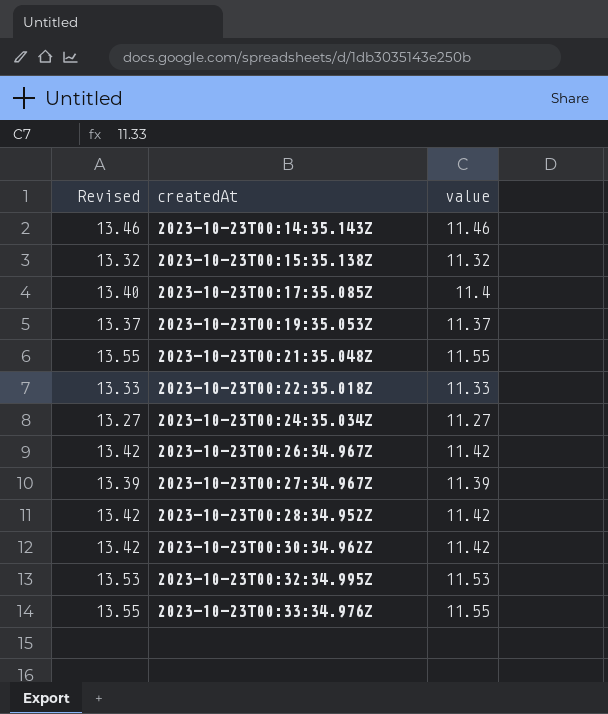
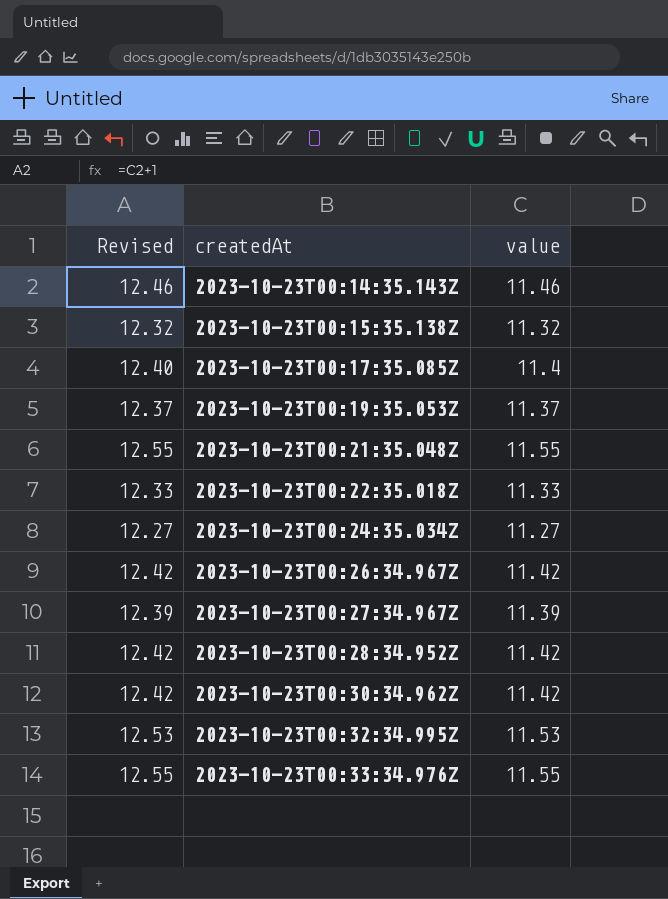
column Revised | formula: [value] + 2 -> [value] + 1

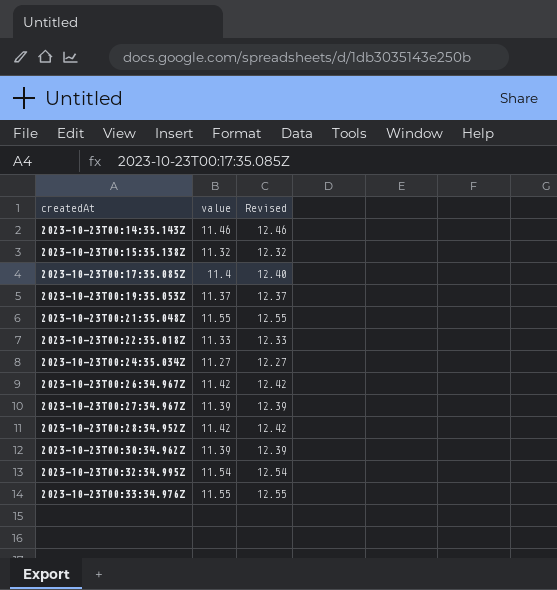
column Revised | position: 1 -> 3
2023-10-23T00:30:34.962Z | value: 11.42 -> 11.39
2023-10-23T00:30:34.962Z | Revised: 12.42 -> 12.39
2023-10-23T00:32:34.995Z | value: 11.53 -> 11.54
2023-10-23T00:32:34.995Z | Revised: 12.53 -> 12.54

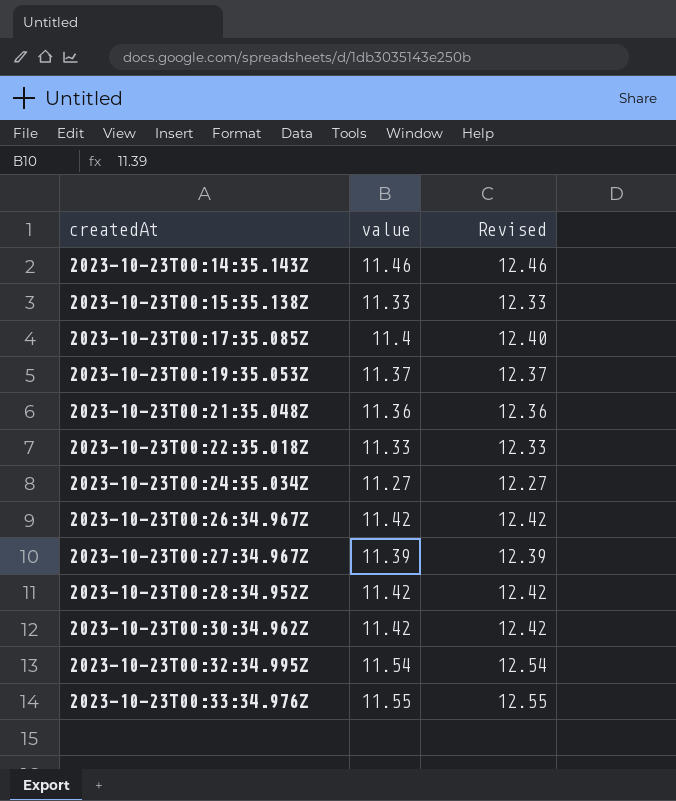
2023-10-23T00:15:35.138Z | value: 11.32 -> 11.33
2023-10-23T00:15:35.138Z | Revised: 12.32 -> 12.33
2023-10-23T00:21:35.048Z | value: 11.55 -> 11.36
2023-10-23T00:21:35.048Z | Revised: 12.55 -> 12.36
2023-10-23T00:30:34.962Z | value: 11.39 -> 11.42
2023-10-23T00:30:34.962Z | Revised: 12.39 -> 12.42

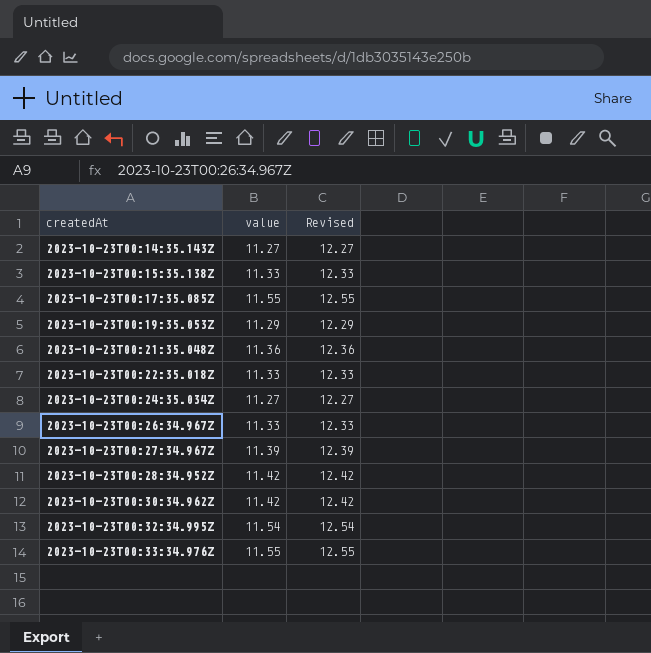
2023-10-23T00:14:35.143Z | value: 11.46 -> 11.27
2023-10-23T00:14:35.143Z | Revised: 12.46 -> 12.27
2023-10-23T00:17:35.085Z | value: 11.4 -> 11.55
2023-10-23T00:17:35.085Z | Revised: 12.40 -> 12.55
2023-10-23T00:19:35.053Z | value: 11.37 -> 11.29
2023-10-23T00:19:35.053Z | Revised: 12.37 -> 12.29
2023-10-23T00:26:34.967Z | value: 11.42 -> 11.33
2023-10-23T00:26:34.967Z | Revised: 12.42 -> 12.33

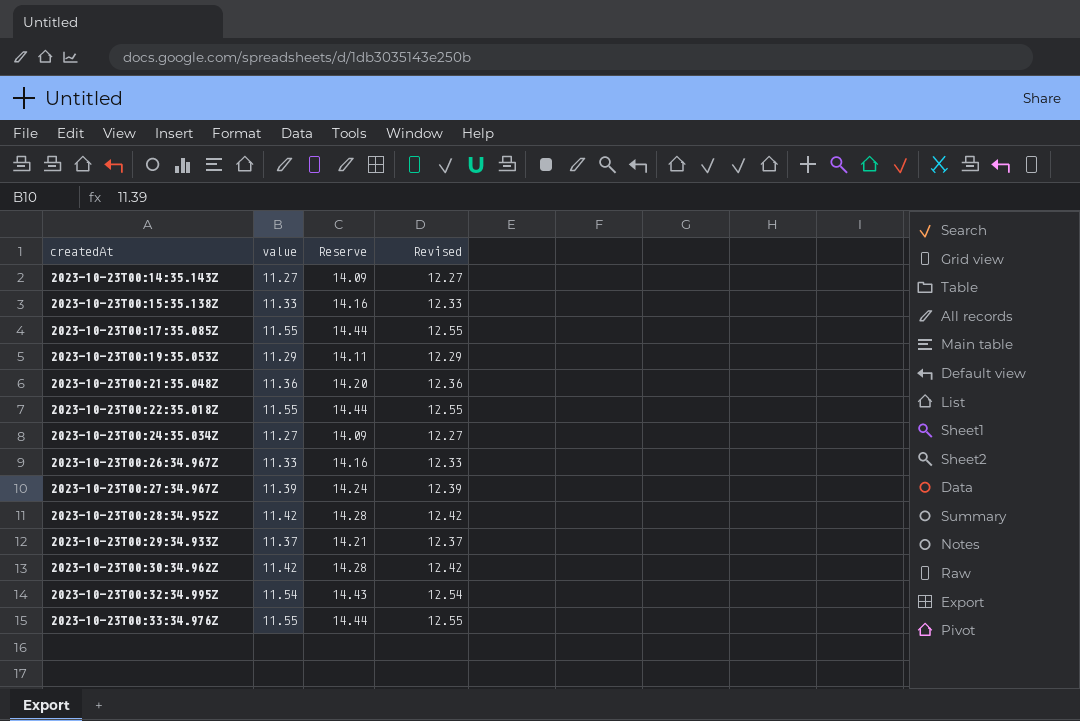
column Reserve | formula: none -> [value] * 1.25
2023-10-23T00:22:35.018Z | value: 11.33 -> 11.55
2023-10-23T00:22:35.018Z | Revised: 12.33 -> 12.55
row 2023-10-23T00:29:34.933Z: none -> 11.37 | 14.21 | 12.37

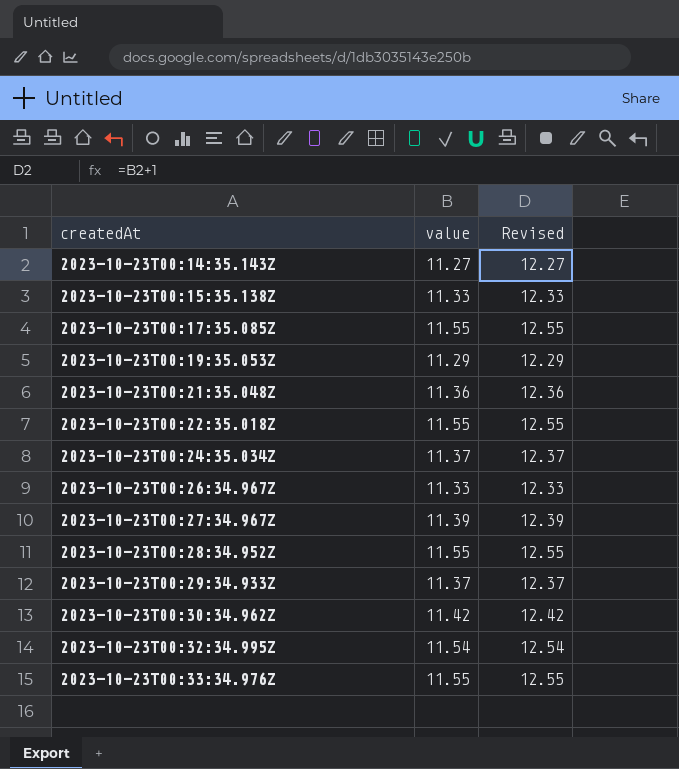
column Reserve | formula: [value] * 1.25 -> none
2023-10-23T00:24:35.034Z | value: 11.27 -> 11.37
2023-10-23T00:24:35.034Z | Revised: 12.27 -> 12.37
2023-10-23T00:28:34.952Z | value: 11.42 -> 11.55
2023-10-23T00:28:34.952Z | Revised: 12.42 -> 12.55

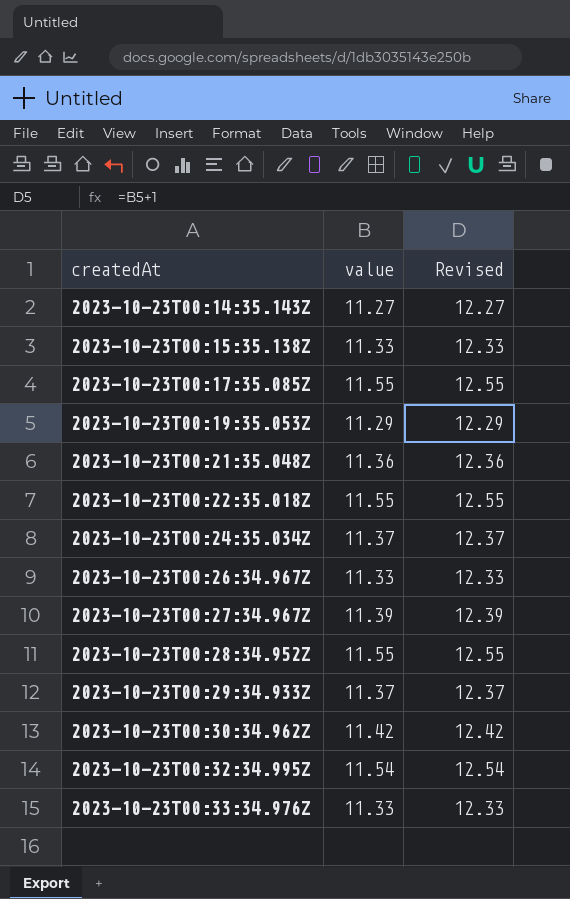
2023-10-23T00:33:34.976Z | value: 11.55 -> 11.33
2023-10-23T00:33:34.976Z | Revised: 12.55 -> 12.33

